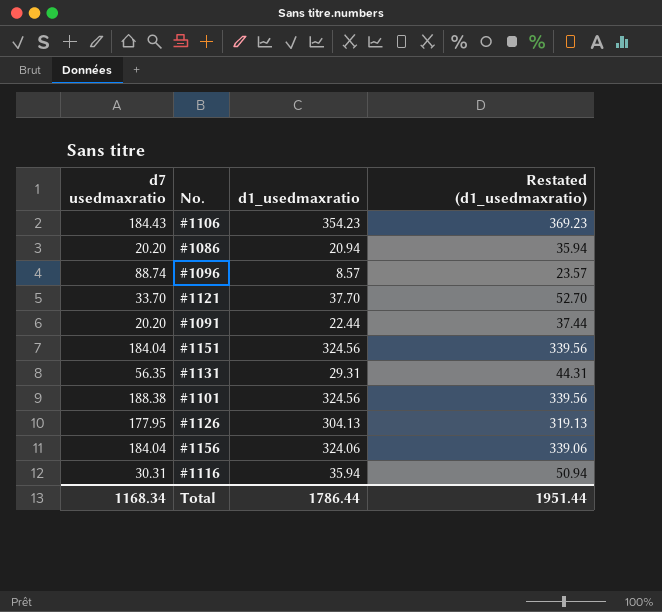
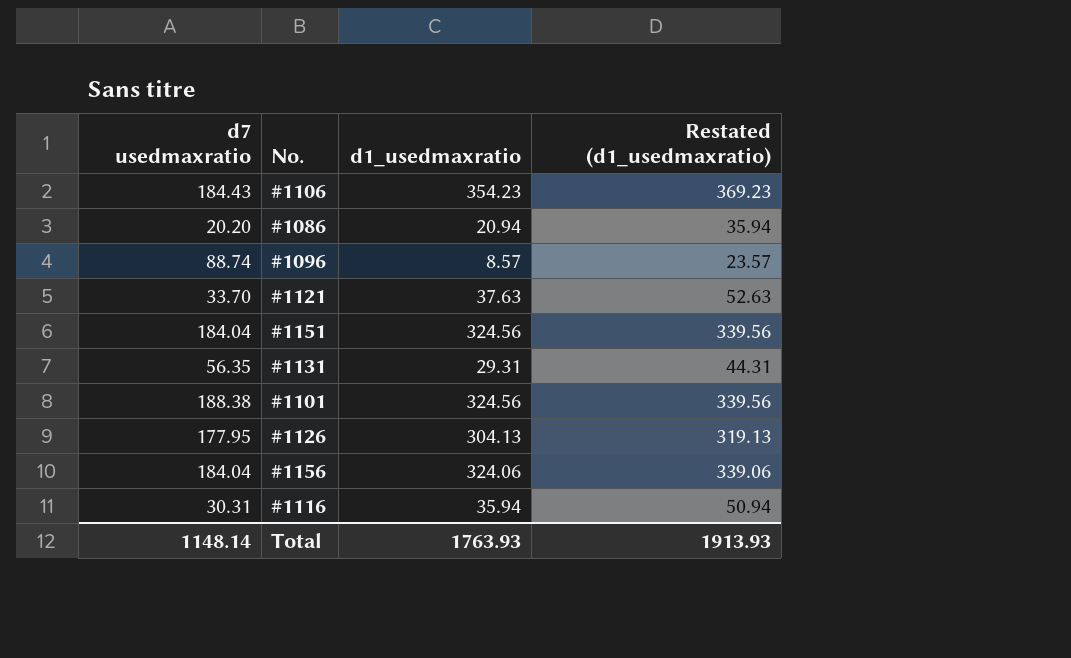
row #1091: 20.20 | 22.44 | 37.44 -> none
#1121 | d1_usedmaxratio: 37.70 -> 37.63
#1121 | Restated (d1_usedmaxratio): 52.70 -> 52.63
Total | d7 usedmaxratio: 1168.34 -> 1148.14
Total | d1_usedmaxratio: 1786.44 -> 1763.93
Total | Restated (d1_usedmaxratio): 1951.44 -> 1913.93

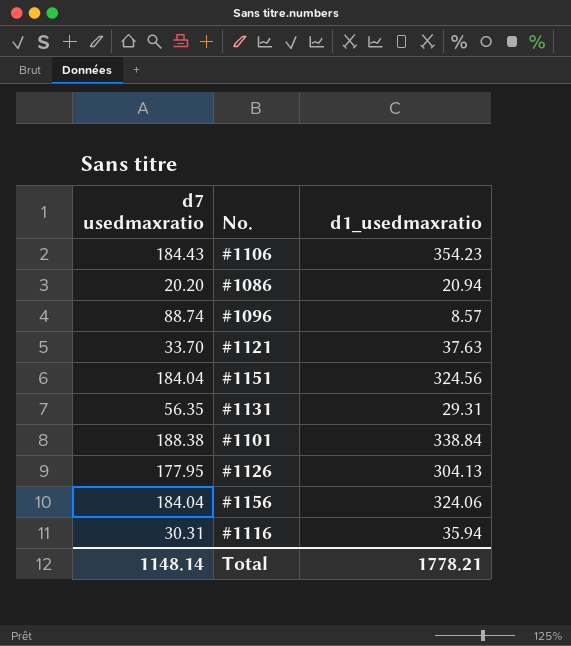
column Restated (d1_usedmaxratio) | formula: [d1_usedmaxratio] + 15 -> none
#1101 | d1_usedmaxratio: 324.56 -> 338.84
Total | d1_usedmaxratio: 1763.93 -> 1778.21

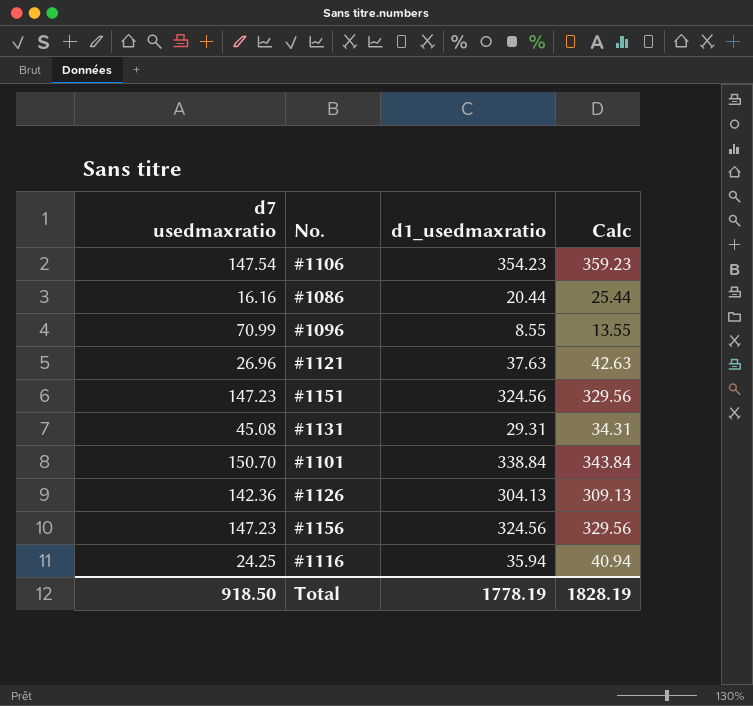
column Calc | formula: none -> [d1_usedmaxratio] + 5
#1106 | d7 usedmaxratio: 184.43 -> 147.54
#1086 | d7 usedmaxratio: 20.20 -> 16.16
#1086 | d1_usedmaxratio: 20.94 -> 20.44
#1096 | d7 usedmaxratio: 88.74 -> 70.99
#1096 | d1_usedmaxratio: 8.57 -> 8.55
#1121 | d7 usedmaxratio: 33.70 -> 26.96
#1151 | d7 usedmaxratio: 184.04 -> 147.23
#1131 | d7 usedmaxratio: 56.35 -> 45.08
#1101 | d7 usedmaxratio: 188.38 -> 150.70
#1126 | d7 usedmaxratio: 177.95 -> 142.36
#1156 | d7 usedmaxratio: 184.04 -> 147.23
#1156 | d1_usedmaxratio: 324.06 -> 324.56
#1116 | d7 usedmaxratio: 30.31 -> 24.25
Total | d7 usedmaxratio: 1148.14 -> 918.50
Total | d1_usedmaxratio: 1778.21 -> 1778.19

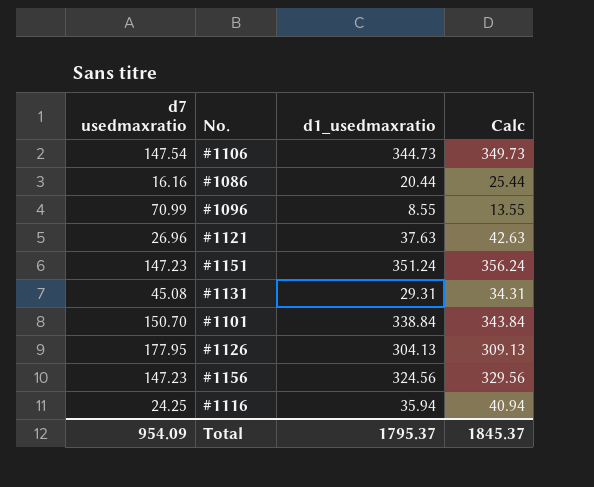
#1106 | d1_usedmaxratio: 354.23 -> 344.73
#1106 | Calc: 359.23 -> 349.73
#1151 | d1_usedmaxratio: 324.56 -> 351.24
#1151 | Calc: 329.56 -> 356.24
#1126 | d7 usedmaxratio: 142.36 -> 177.95
Total | d7 usedmaxratio: 918.50 -> 954.09
Total | d1_usedmaxratio: 1778.19 -> 1795.37
Total | Calc: 1828.19 -> 1845.37

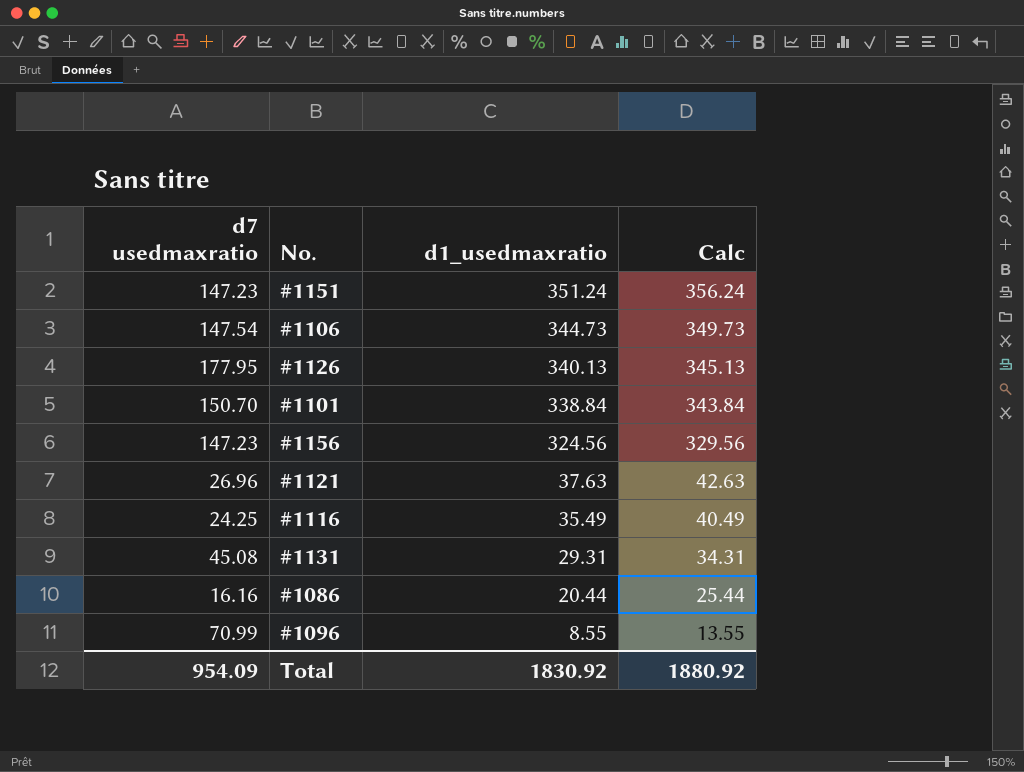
row order: none -> d1_usedmaxratio descending
#1126 | d1_usedmaxratio: 304.13 -> 340.13
#1126 | Calc: 309.13 -> 345.13
#1116 | d1_usedmaxratio: 35.94 -> 35.49
#1116 | Calc: 40.94 -> 40.49
Total | d1_usedmaxratio: 1795.37 -> 1830.92
Total | Calc: 1845.37 -> 1880.92

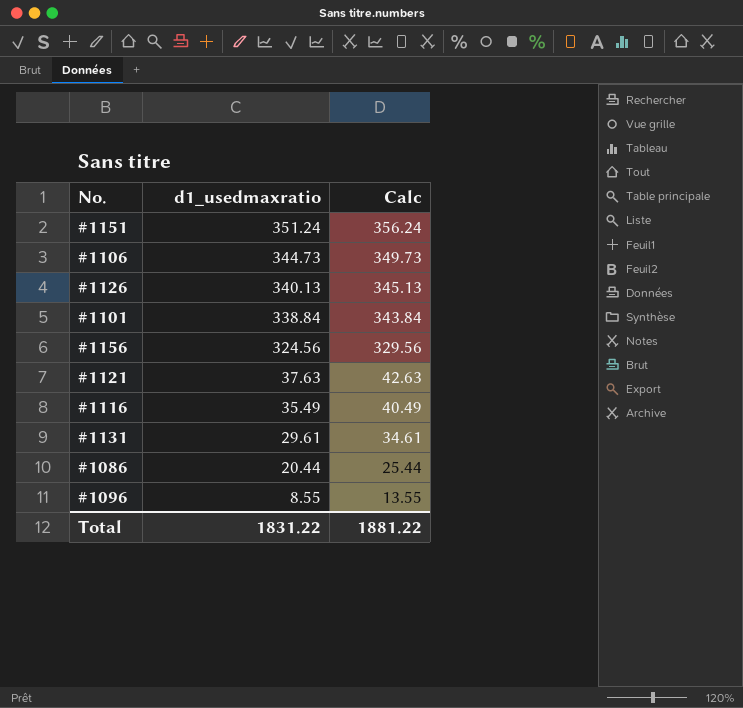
column d7 usedmaxratio | position: 1 -> none
#1131 | d1_usedmaxratio: 29.31 -> 29.61
#1131 | Calc: 34.31 -> 34.61
Total | d1_usedmaxratio: 1830.92 -> 1831.22
Total | Calc: 1880.92 -> 1881.22

